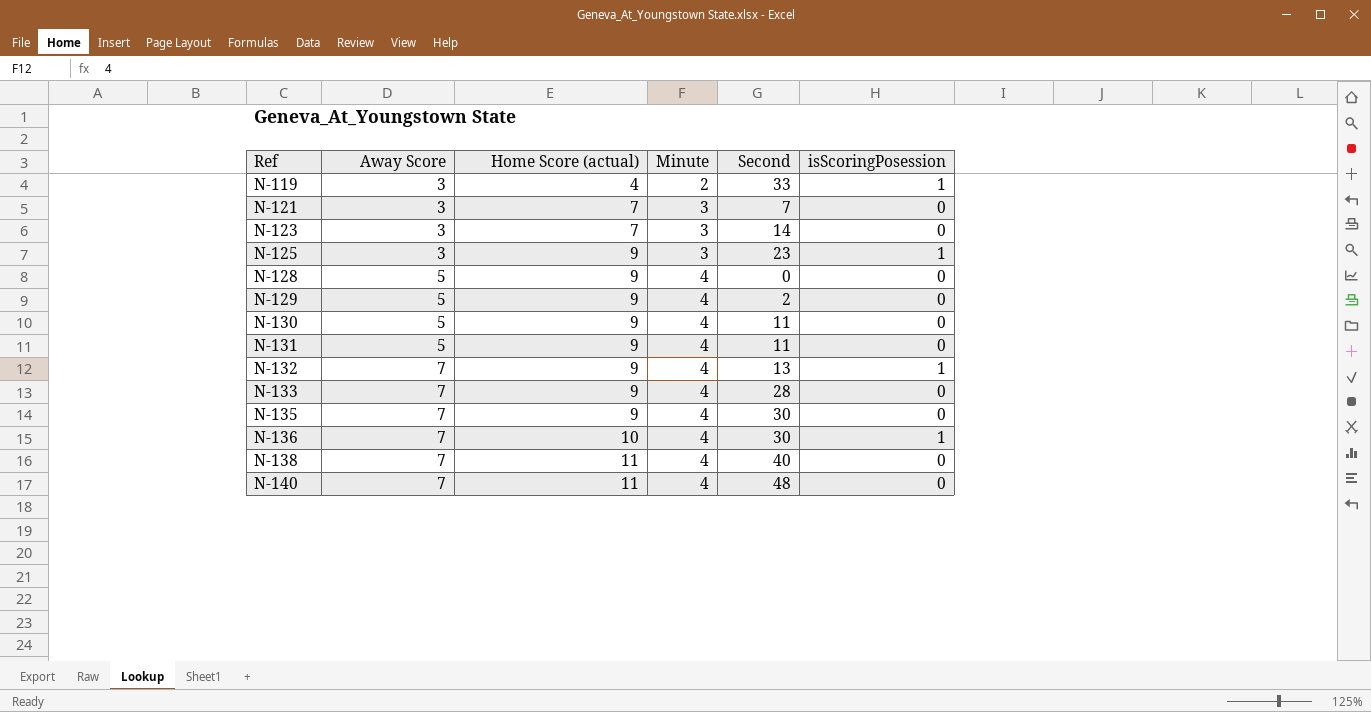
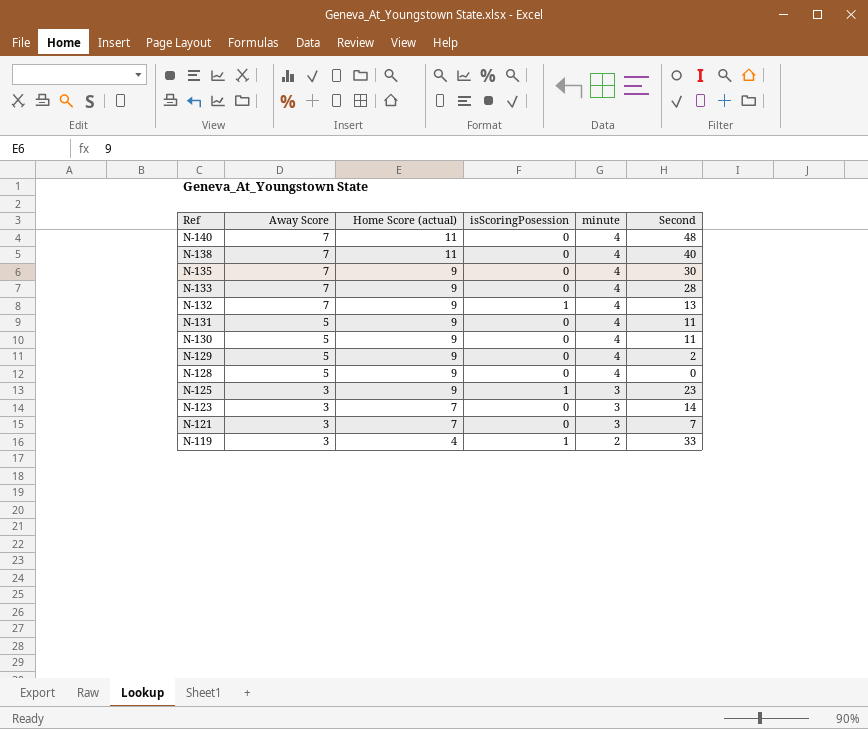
row order: Ref ascending -> Ref descending
column isScoringPosession | position: 6 -> 4
column name: Minute -> minute
row N-136: 7 | 10 | 4 | 30 | 1 -> none

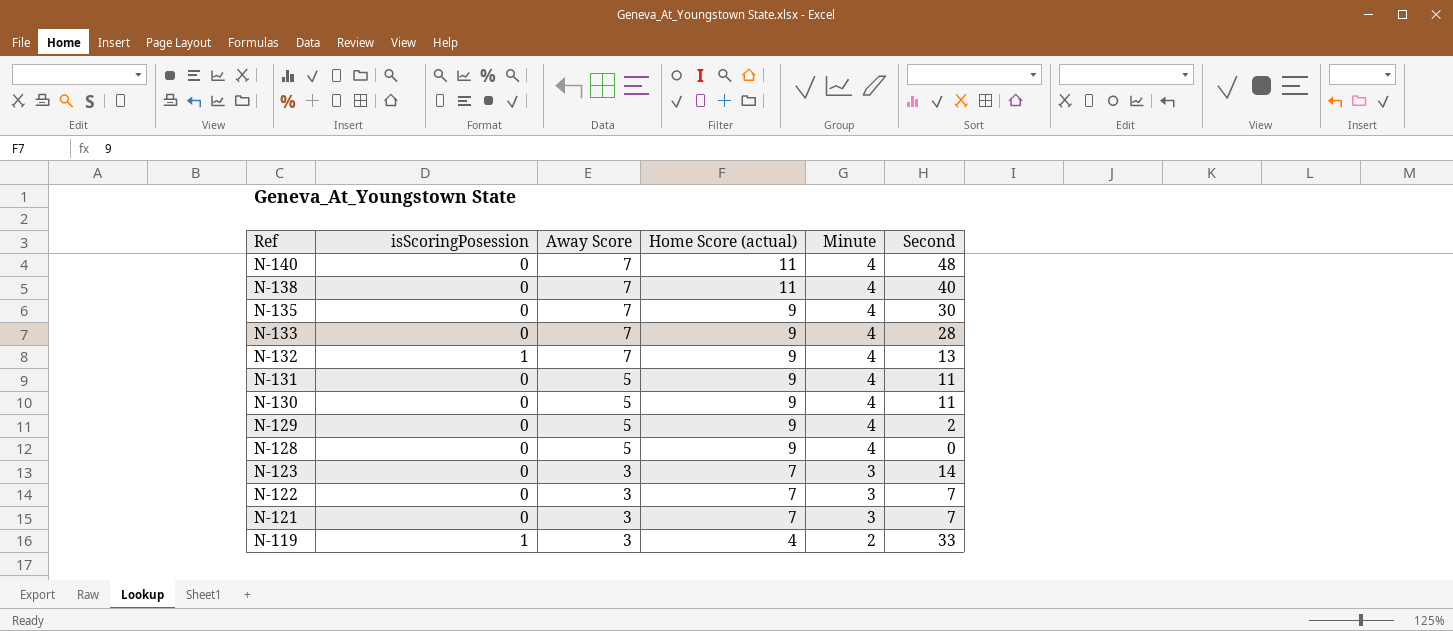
column isScoringPosession | position: 4 -> 2
column name: minute -> Minute
row N-125: 3 | 9 | 1 | 3 | 23 -> none
row N-122: none -> 0 | 3 | 7 | 3 | 7

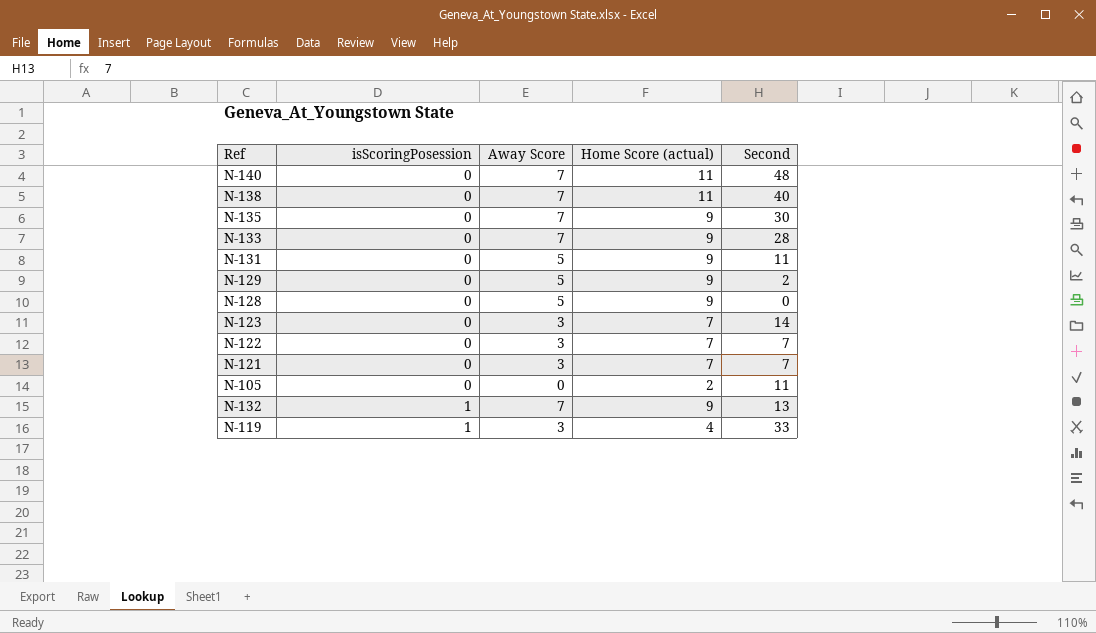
row order: Ref descending -> isScoringPosession ascending
column Minute | position: 5 -> none
row N-130: 0 | 5 | 9 | 4 | 11 -> none
row N-105: none -> 0 | 0 | 2 | 11

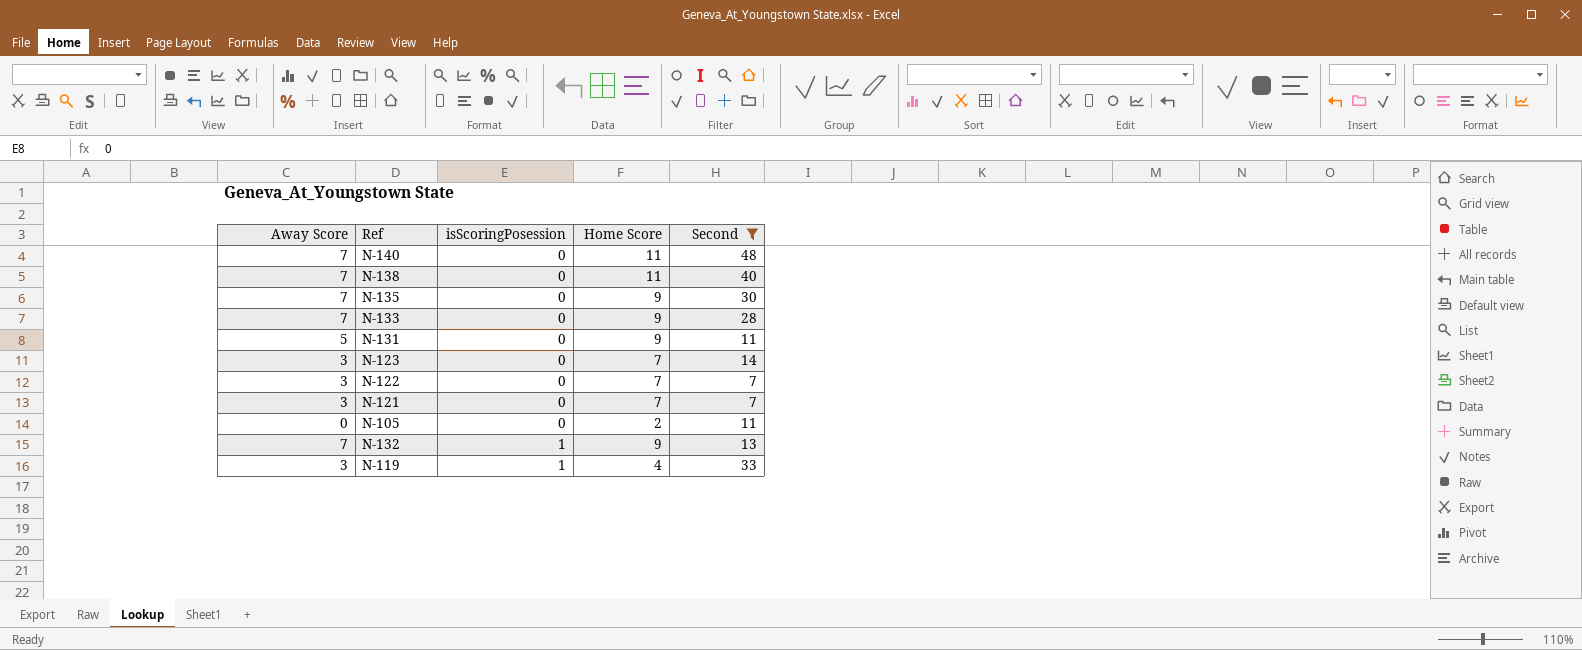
filter: none -> Second >= 7
column Away Score | position: 3 -> 1
column name: Home Score (actual) -> Home Score

